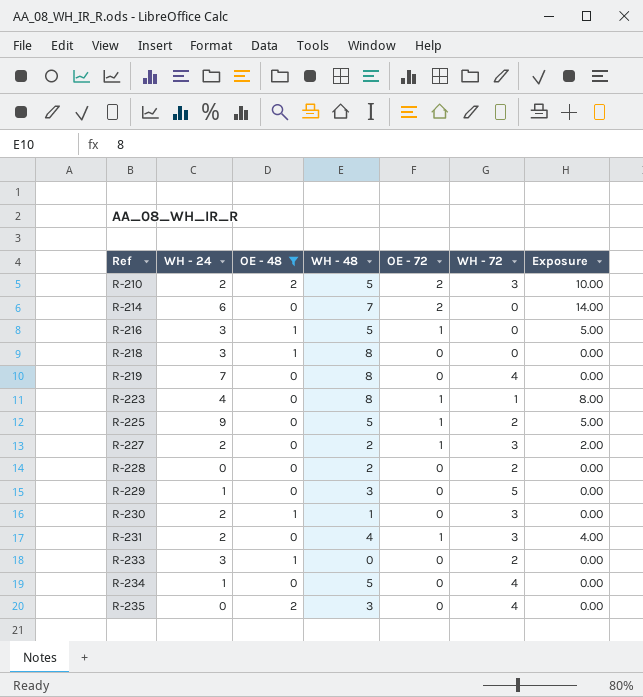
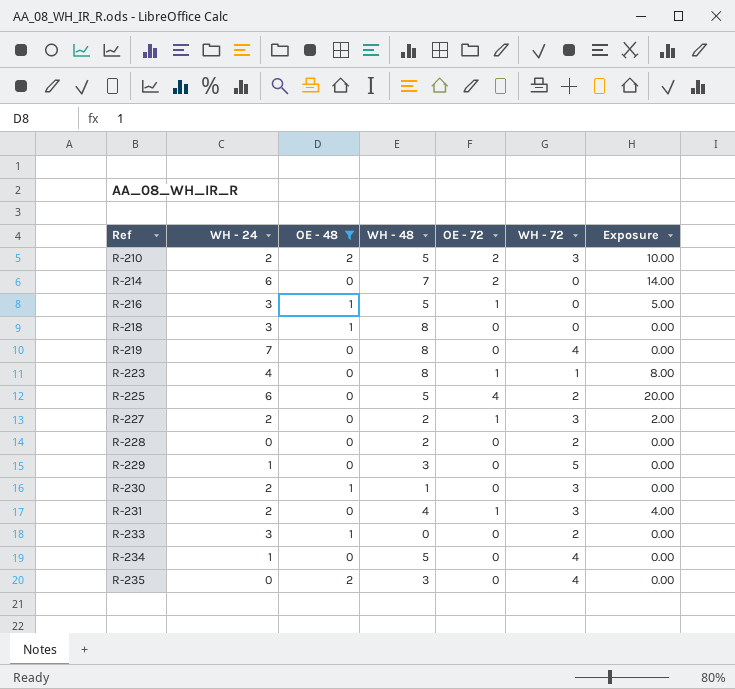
R-225 | WH - 24: 9 -> 6
R-225 | OE - 72: 1 -> 4
R-225 | Exposure: 5.00 -> 20.00

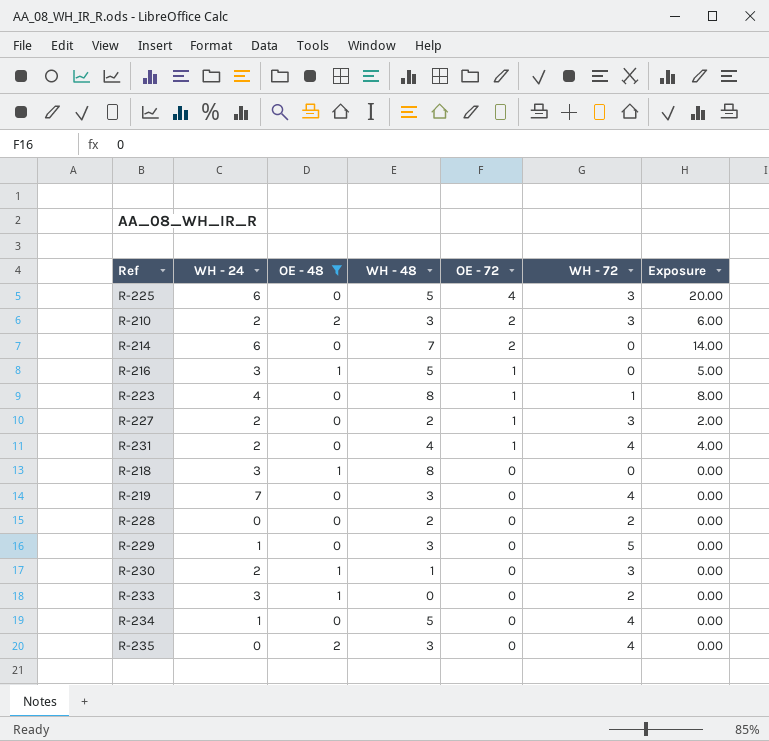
row order: Ref ascending -> OE - 72 descending
R-225 | WH - 72: 2 -> 3
R-210 | WH - 48: 5 -> 3
R-210 | Exposure: 10.00 -> 6.00
R-231 | WH - 72: 3 -> 4
R-219 | WH - 48: 8 -> 3

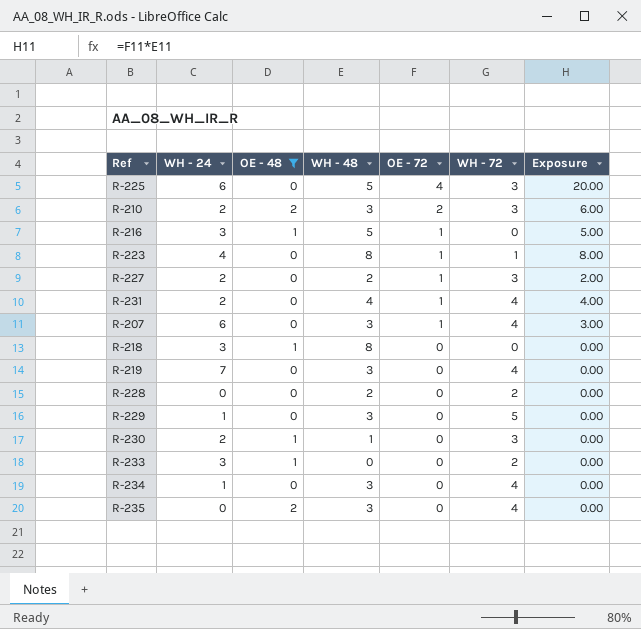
row R-214: 6 | 0 | 7 | 2 | 0 | 14.00 -> none
row R-207: none -> 6 | 0 | 3 | 1 | 4 | 3.00
R-234 | WH - 48: 5 -> 3

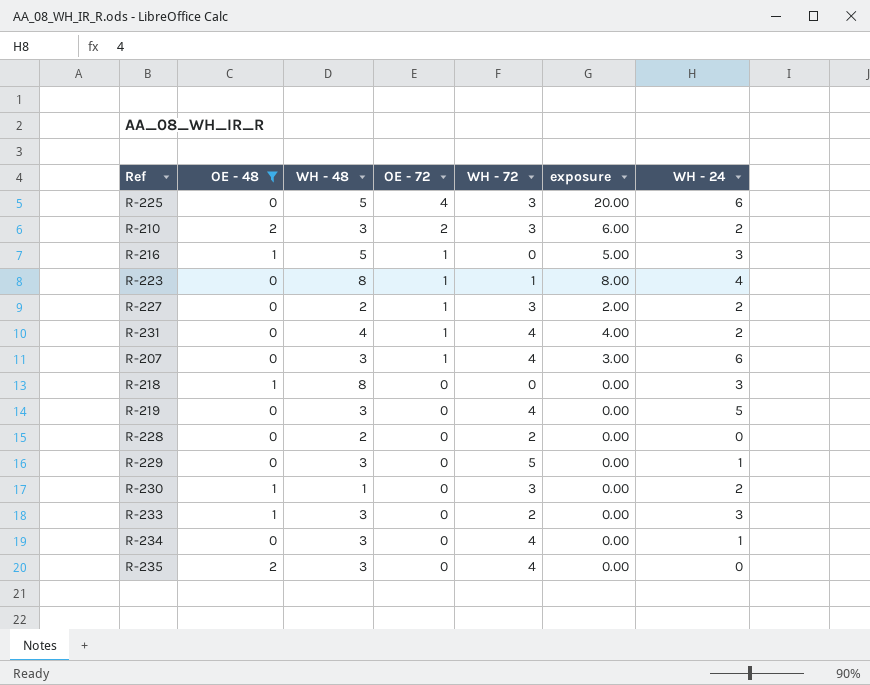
column name: Exposure -> exposure
column WH - 24 | position: 2 -> 7
R-219 | WH - 24: 7 -> 5
R-233 | WH - 48: 0 -> 3

